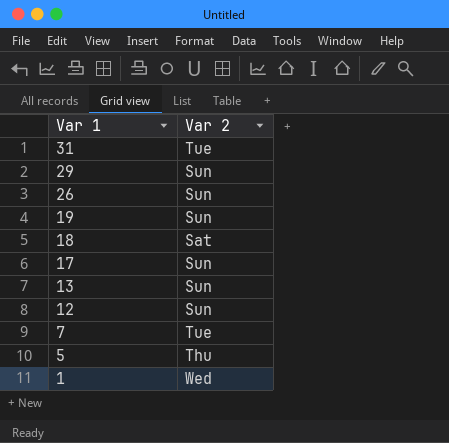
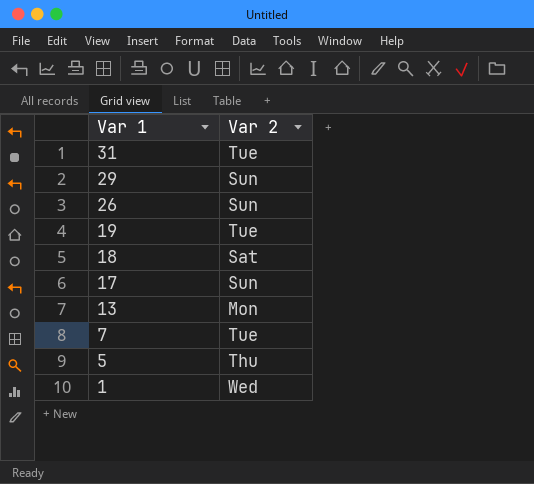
row 12: Sun -> none
19 | Var 2: Sun -> Tue
13 | Var 2: Sun -> Mon

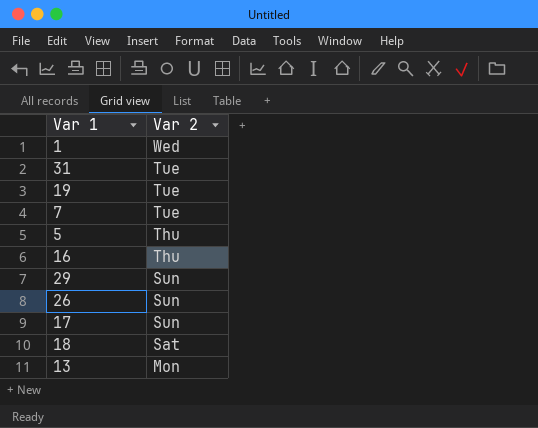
row order: Var 1 descending -> Var 2 descending
row 16: none -> Thu

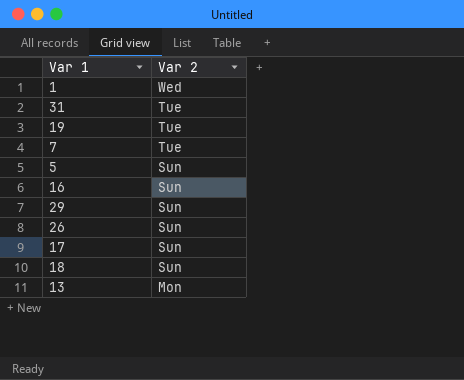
5 | Var 2: Thu -> Sun
16 | Var 2: Thu -> Sun
18 | Var 2: Sat -> Sun

